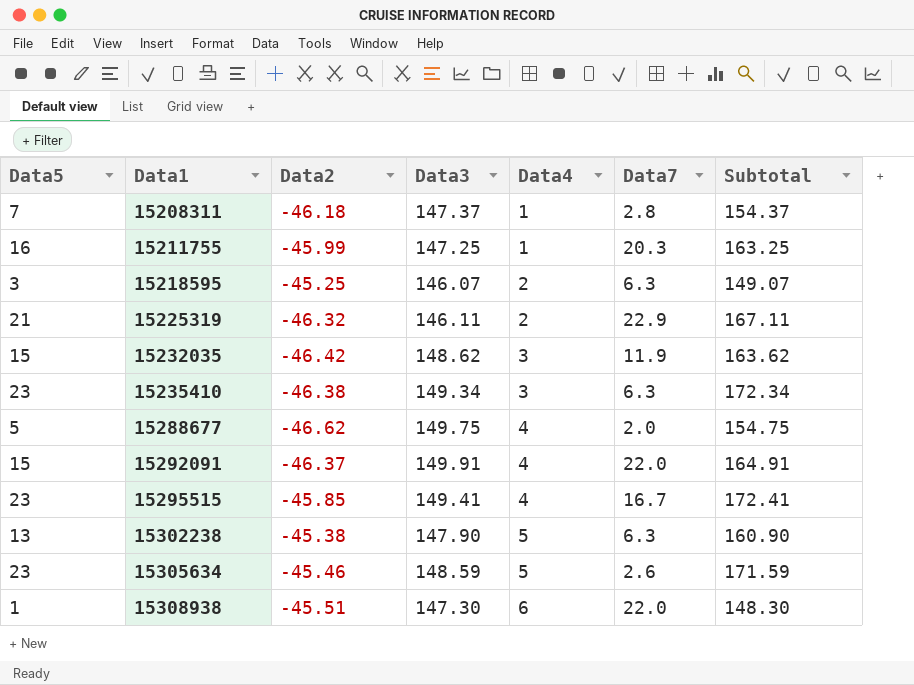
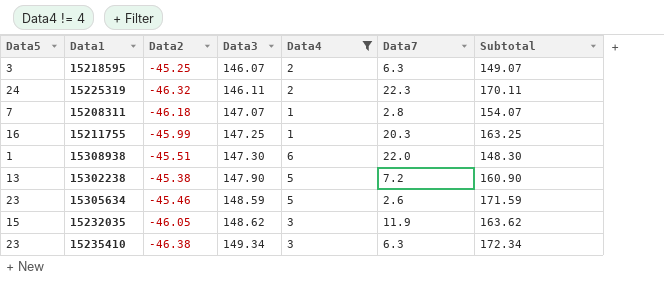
filter: none -> Data4 != 4
row order: Data1 ascending -> Data3 ascending
15225319 | Data5: 21 -> 24
15225319 | Data7: 22.9 -> 22.3
15225319 | Subtotal: 167.11 -> 170.11
15208311 | Data3: 147.37 -> 147.07
15208311 | Subtotal: 154.37 -> 154.07
15302238 | Data7: 6.3 -> 7.2
15232035 | Data2: -46.42 -> -46.05

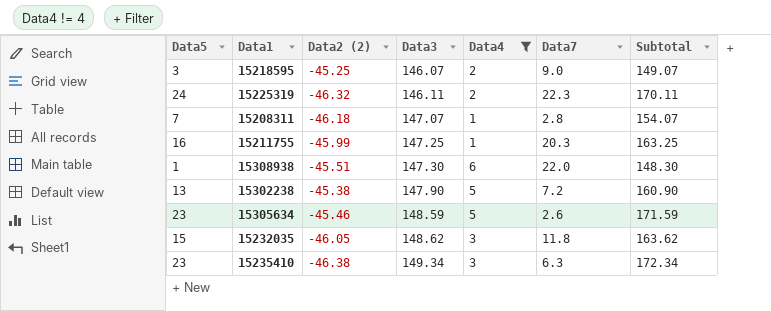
column name: Data2 -> Data2 (2)
15218595 | Data7: 6.3 -> 9.0
15232035 | Data7: 11.9 -> 11.8

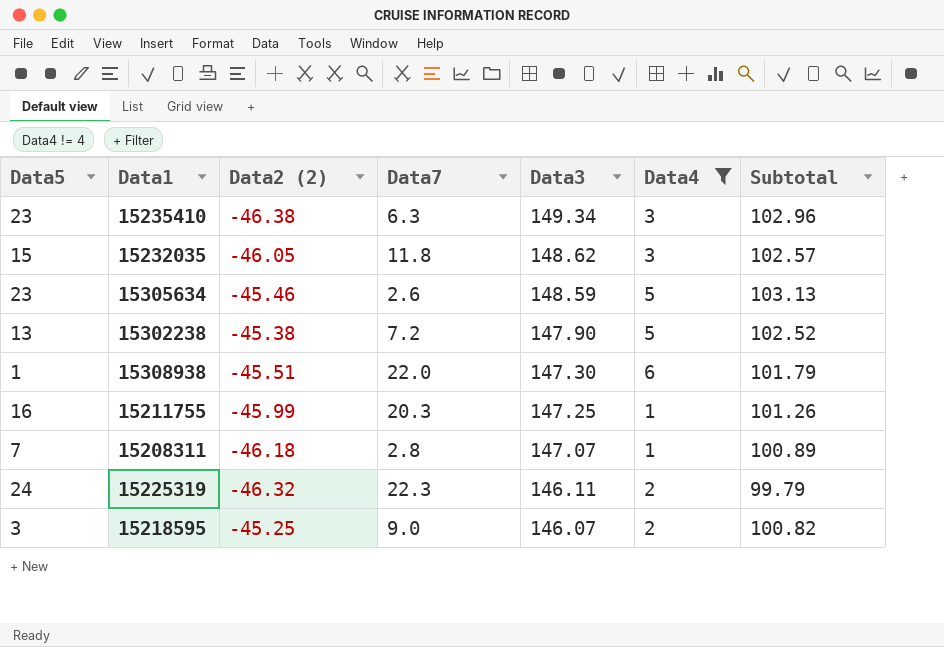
row order: Data3 ascending -> Data3 descending
column Data7 | position: 6 -> 4
column Subtotal | formula: [Data5] + [Data3] -> [Data2 (2)] + [Data3]

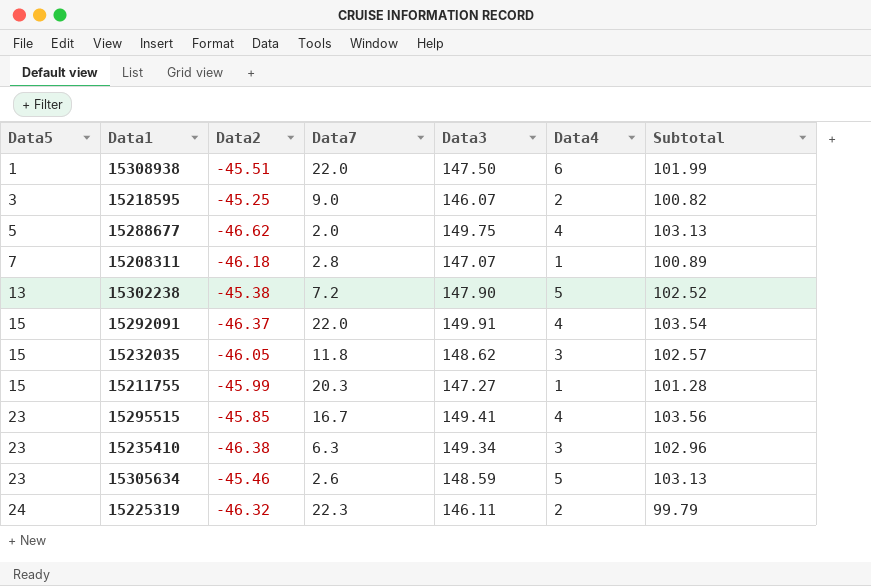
filter: Data4 != 4 -> none
row order: Data3 descending -> Data5 ascending
column name: Data2 (2) -> Data2
15308938 | Data3: 147.30 -> 147.50
15308938 | Subtotal: 101.79 -> 101.99
15211755 | Data5: 16 -> 15
15211755 | Data3: 147.25 -> 147.27
15211755 | Subtotal: 101.26 -> 101.28

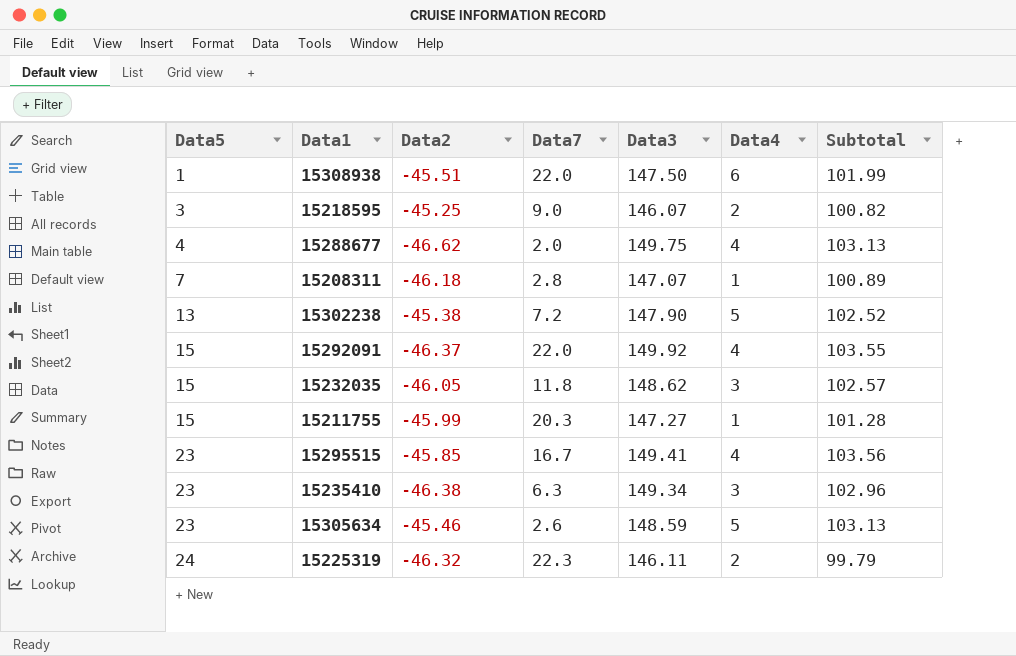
15288677 | Data5: 5 -> 4
15292091 | Data3: 149.91 -> 149.92
15292091 | Subtotal: 103.54 -> 103.55

